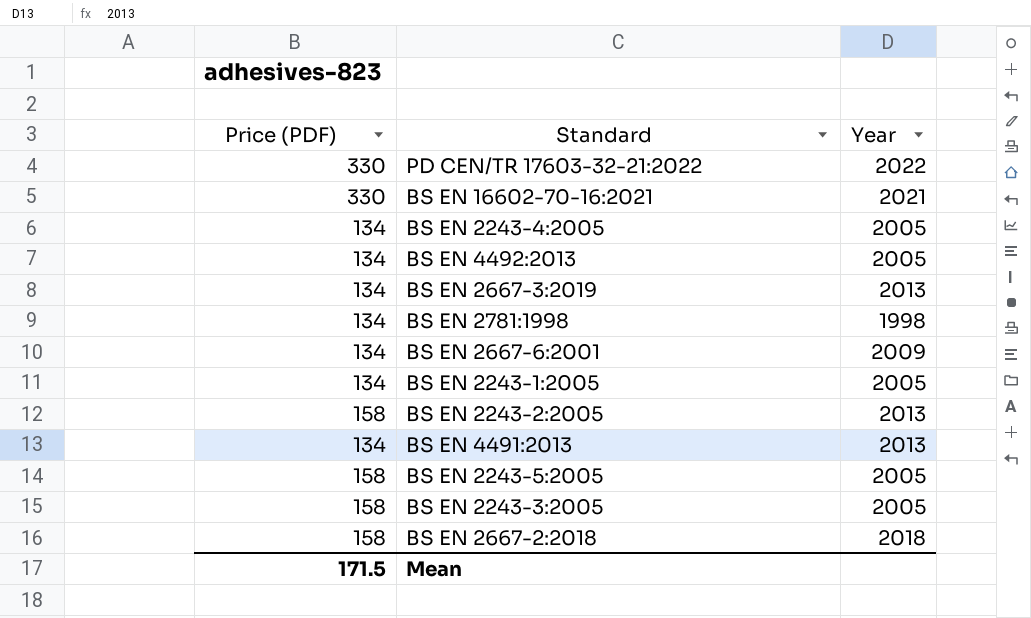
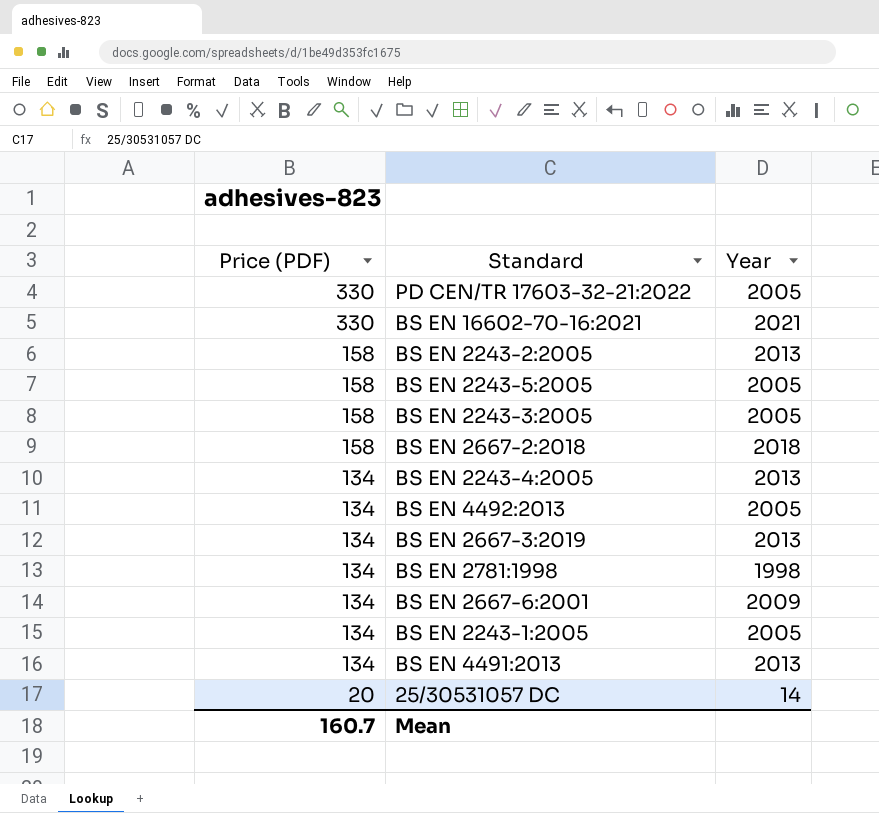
row order: none -> Price (PDF) descending
PD CEN/TR 17603-32-21:2022 | Year: 2022 -> 2005
BS EN 2243-4:2005 | Year: 2005 -> 2013
row 25/30531057 DC: none -> 20 | 14
Mean | Price (PDF): 171.5 -> 160.7

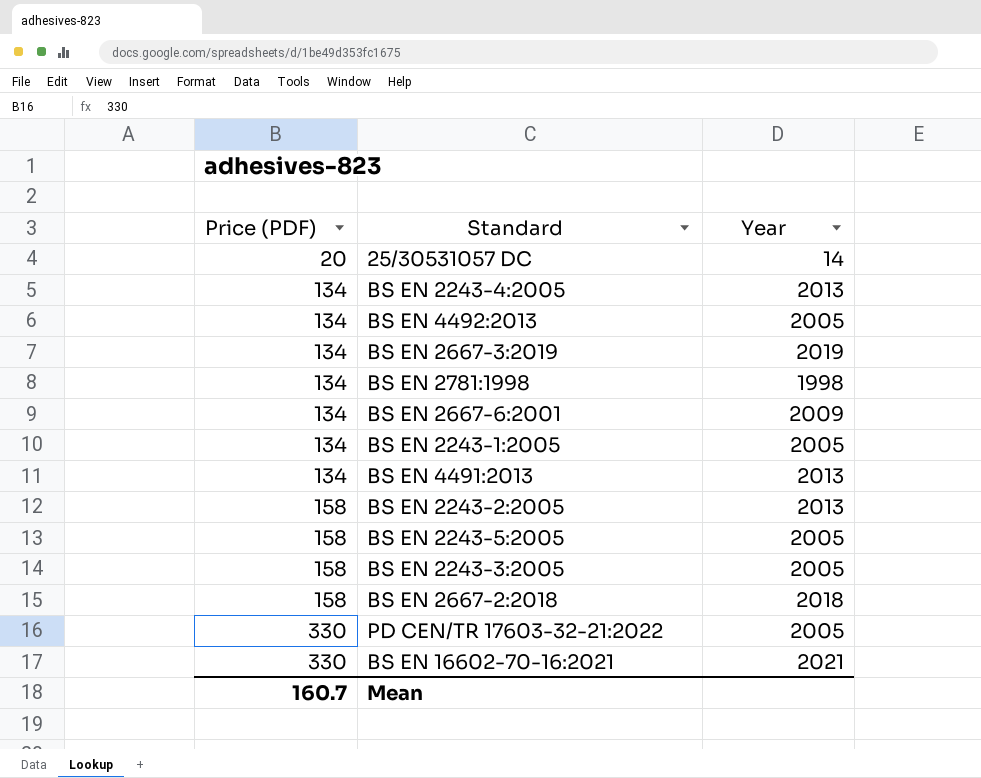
row order: Price (PDF) descending -> Price (PDF) ascending
BS EN 2667-3:2019 | Year: 2013 -> 2019

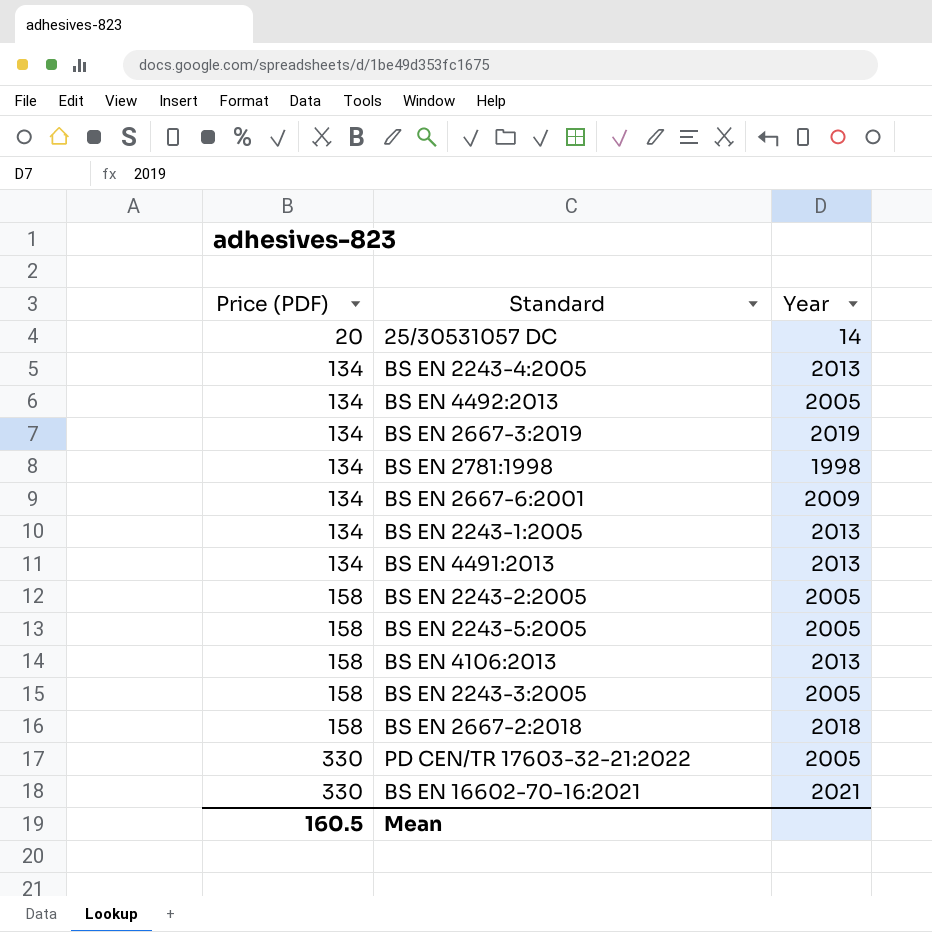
BS EN 2243-1:2005 | Year: 2005 -> 2013
BS EN 2243-2:2005 | Year: 2013 -> 2005
row BS EN 4106:2013: none -> 158 | 2013
Mean | Price (PDF): 160.7 -> 160.5

